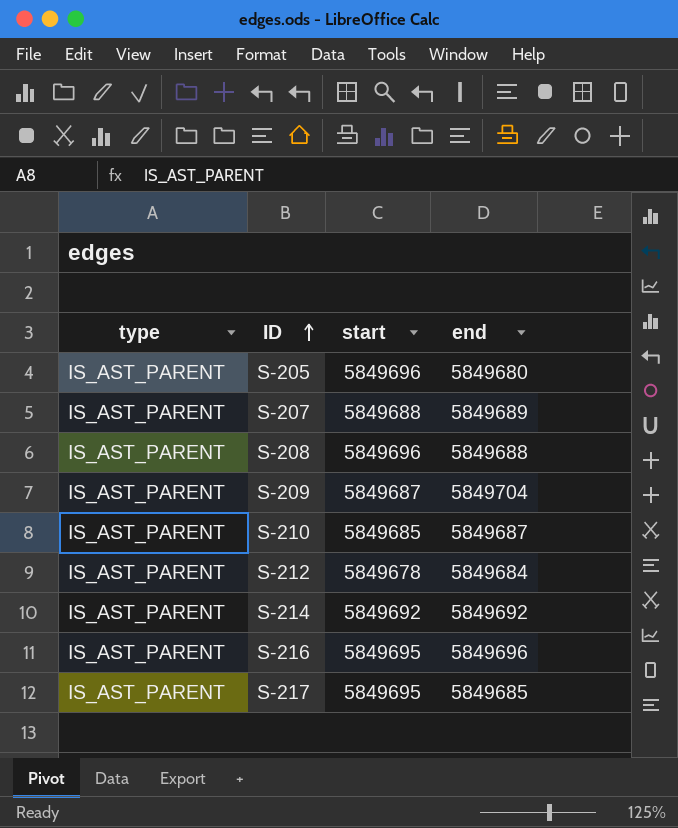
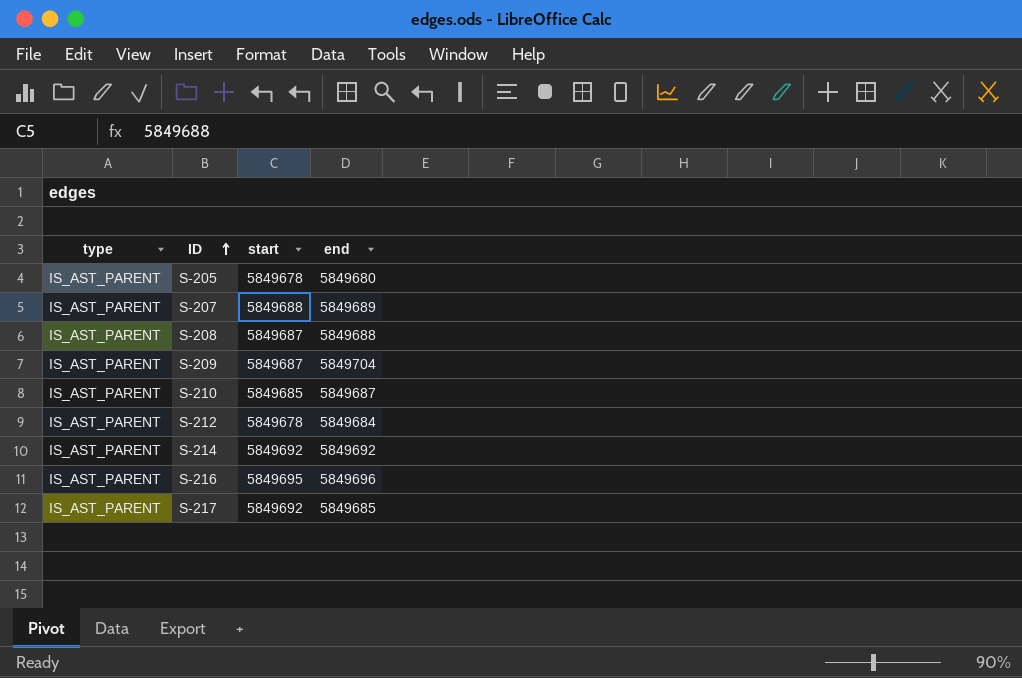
S-205 | start: 5849696 -> 5849678
S-208 | start: 5849696 -> 5849687
S-217 | start: 5849695 -> 5849692

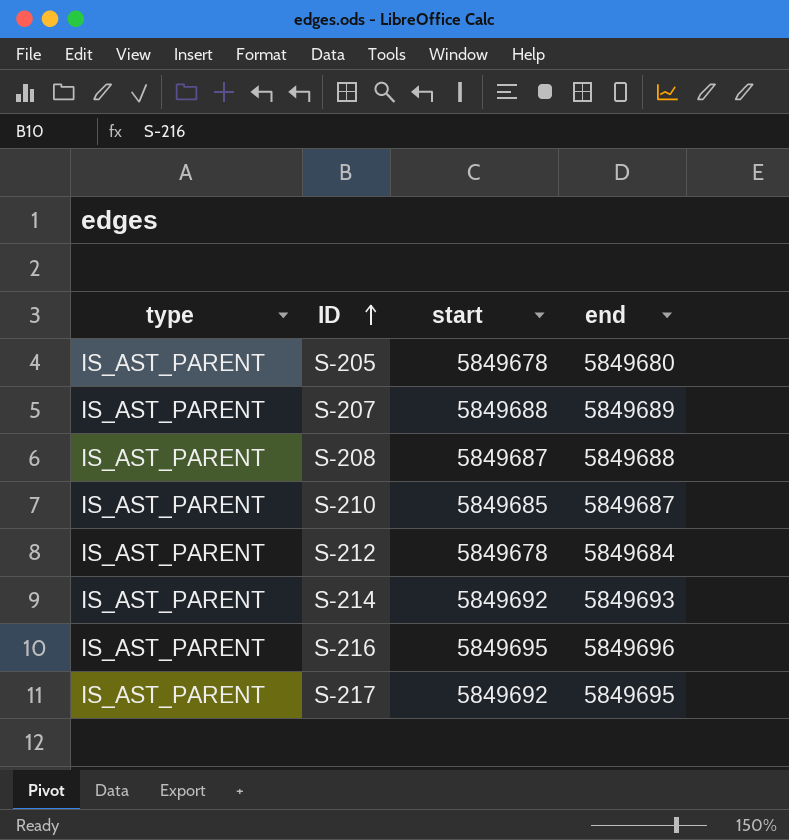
row S-209: IS_AST_PARENT | 5849687 | 5849704 -> none
S-214 | end: 5849692 -> 5849693
S-217 | end: 5849685 -> 5849695

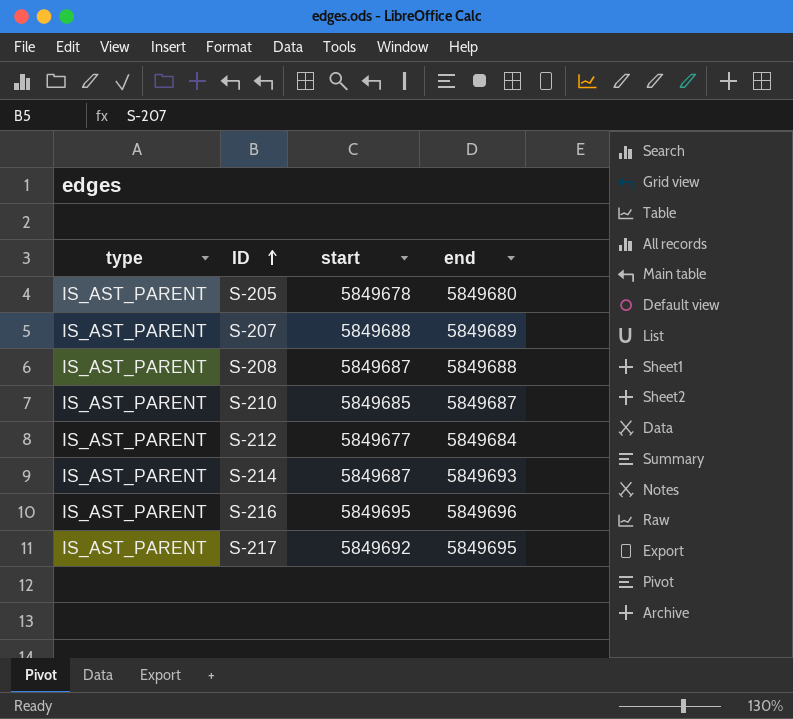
S-212 | start: 5849678 -> 5849677
S-214 | start: 5849692 -> 5849687

